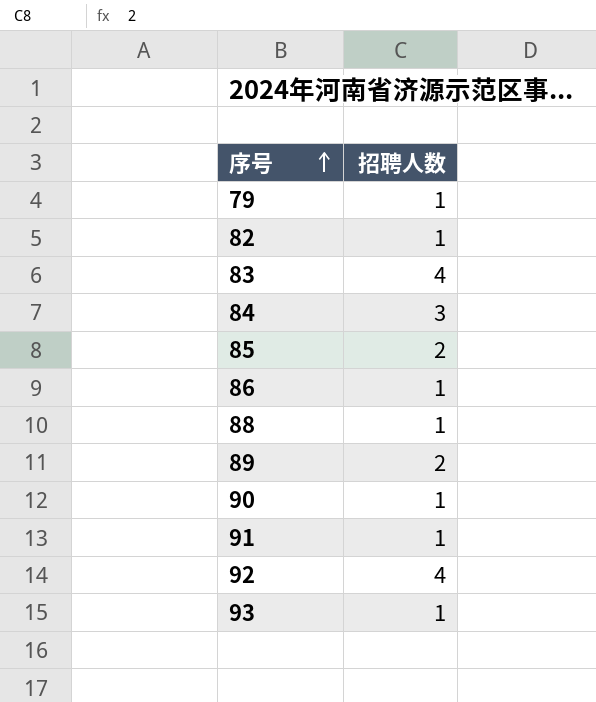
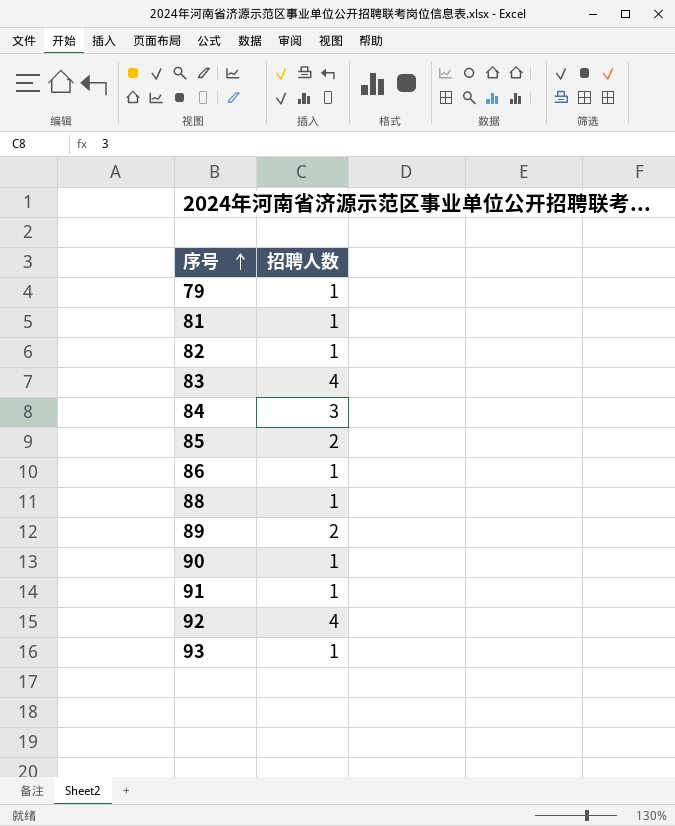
row 81: none -> 1

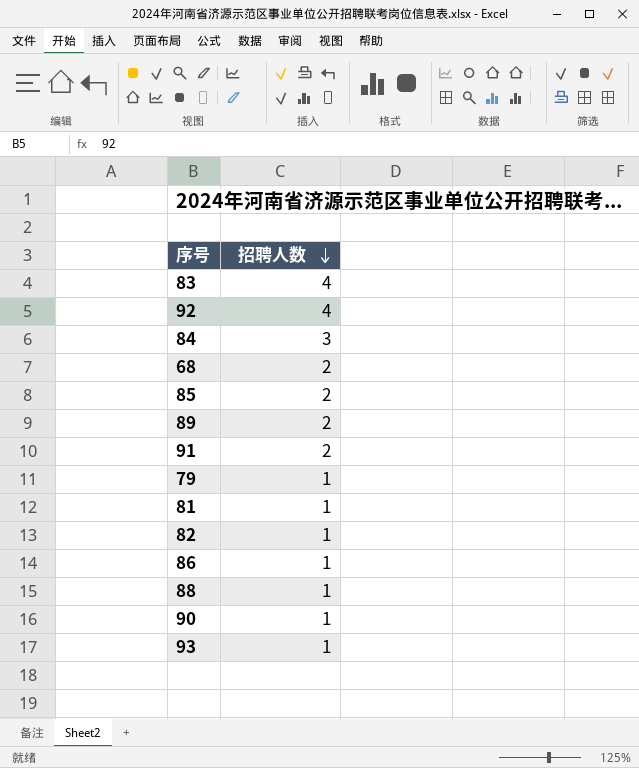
row order: 序号 ascending -> 招聘人数 descending
row 68: none -> 2
91 | 招聘人数: 1 -> 2

